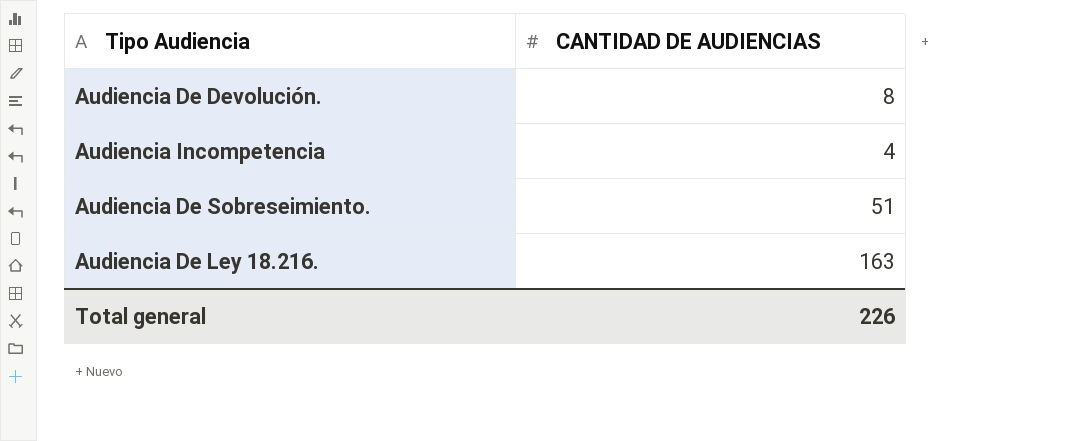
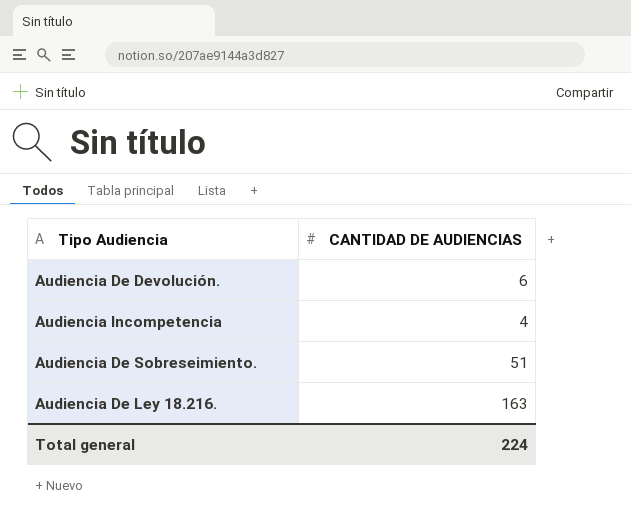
Audiencia De Devolución. | CANTIDAD DE AUDIENCIAS: 8 -> 6
Total general | CANTIDAD DE AUDIENCIAS: 226 -> 224

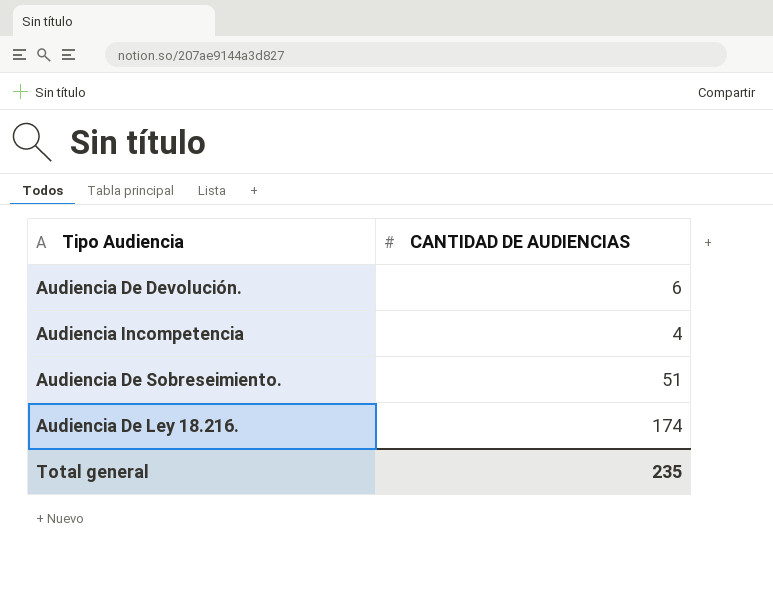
Audiencia De Ley 18.216. | CANTIDAD DE AUDIENCIAS: 163 -> 174
Total general | CANTIDAD DE AUDIENCIAS: 224 -> 235

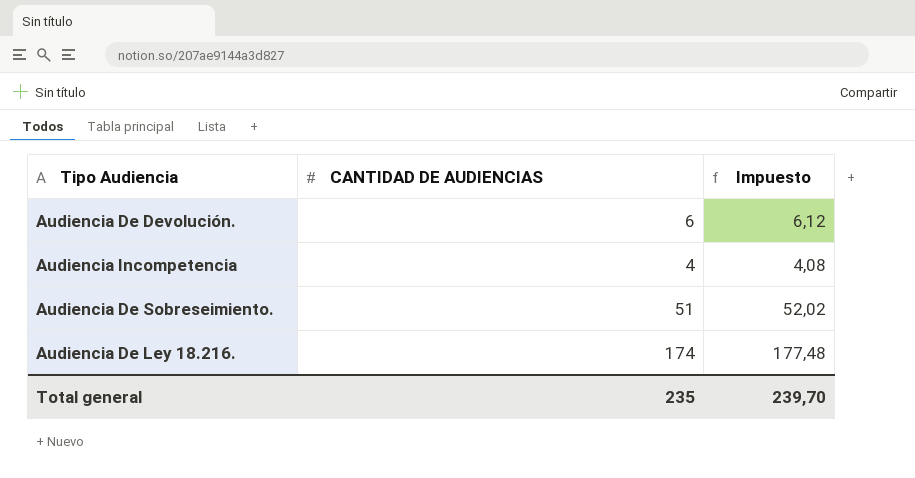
column Impuesto | formula: none -> [CANTIDAD DE AUDIENCIAS] * 1,02

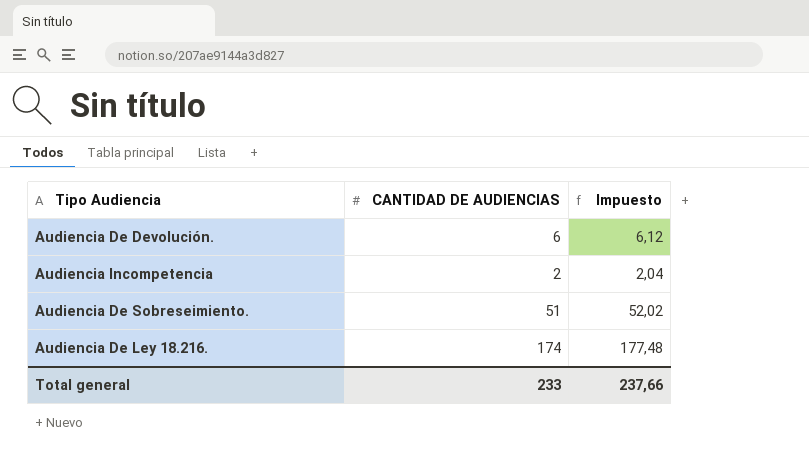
Audiencia Incompetencia | CANTIDAD DE AUDIENCIAS: 4 -> 2
Audiencia Incompetencia | Impuesto: 4,08 -> 2,04
Total general | CANTIDAD DE AUDIENCIAS: 235 -> 233
Total general | Impuesto: 239,70 -> 237,66

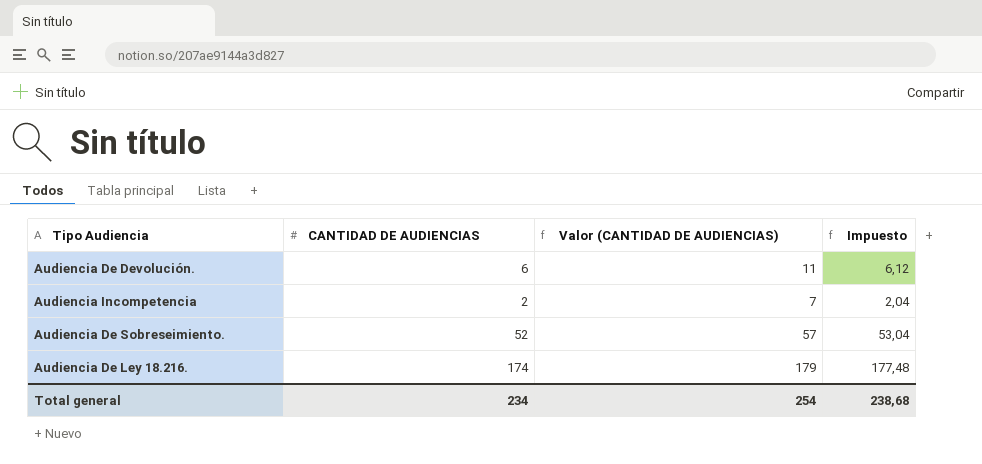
column Valor (CANTIDAD DE AUDIENCIAS) | formula: none -> [CANTIDAD DE AUDIENCIAS] + 5
Audiencia De Sobreseimiento. | CANTIDAD DE AUDIENCIAS: 51 -> 52
Audiencia De Sobreseimiento. | Impuesto: 52,02 -> 53,04
Total general | CANTIDAD DE AUDIENCIAS: 233 -> 234
Total general | Impuesto: 237,66 -> 238,68

